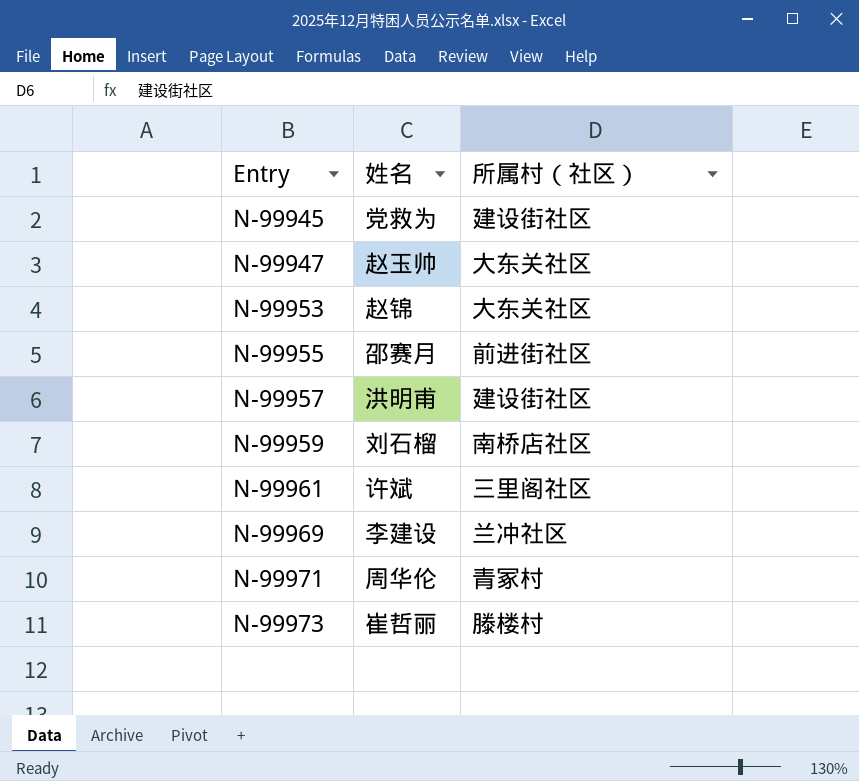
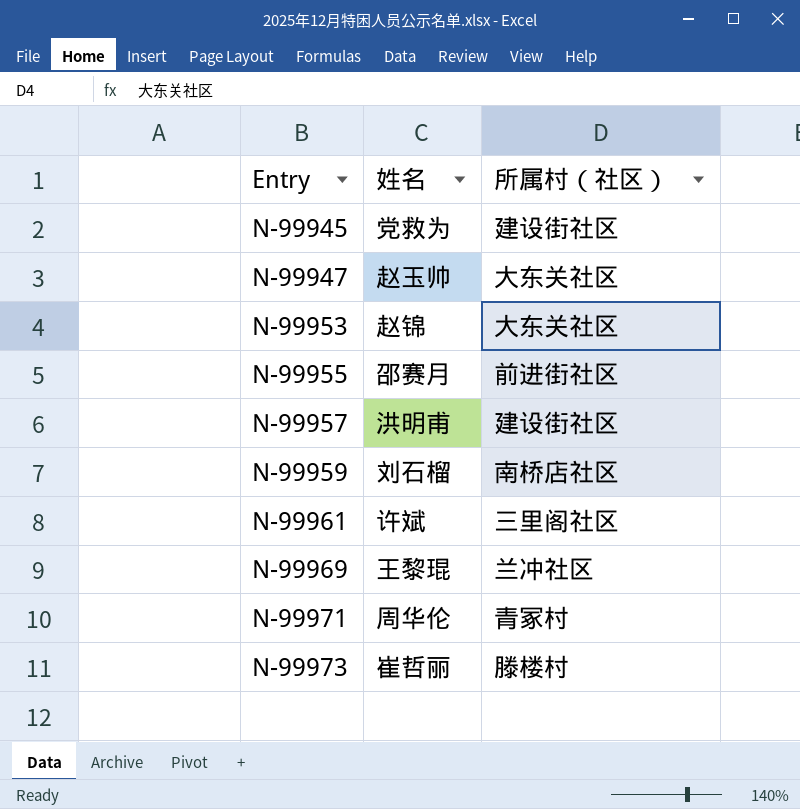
N-99969 | 姓名: 李建设 -> 王黎琨

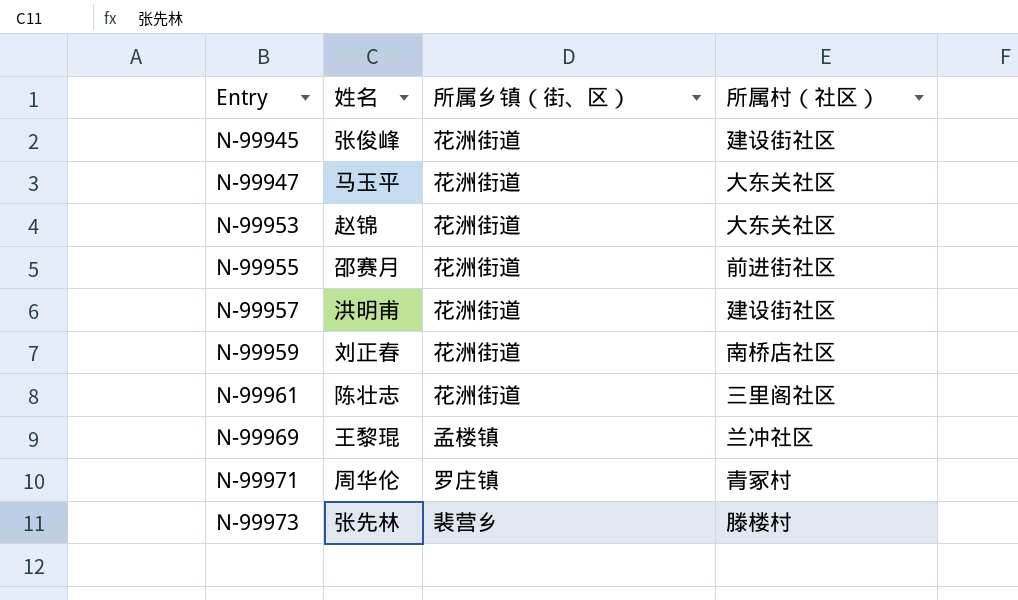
column 所属乡镇（街、区） | position: none -> 3
N-99945 | 姓名: 党救为 -> 张俊峰
N-99947 | 姓名: 赵玉帅 -> 马玉平
N-99959 | 姓名: 刘石榴 -> 刘正春
N-99961 | 姓名: 许斌 -> 陈壮志
N-99973 | 姓名: 崔哲丽 -> 张先林

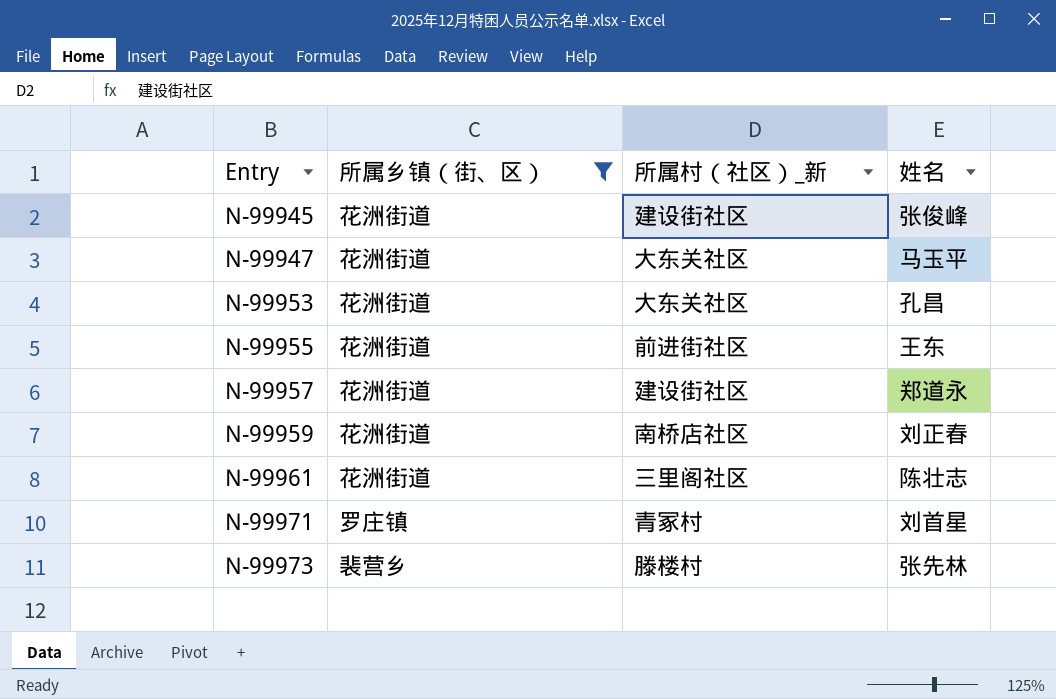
filter: none -> 所属乡镇（街、区） != 孟楼镇
column name: 所属村（社区） -> 所属村（社区）_新
column 姓名 | position: 2 -> 4
N-99953 | 姓名: 赵锦 -> 孔昌
N-99955 | 姓名: 邵赛月 -> 王东
N-99957 | 姓名: 洪明甫 -> 郑道永
N-99971 | 姓名: 周华伦 -> 刘首星

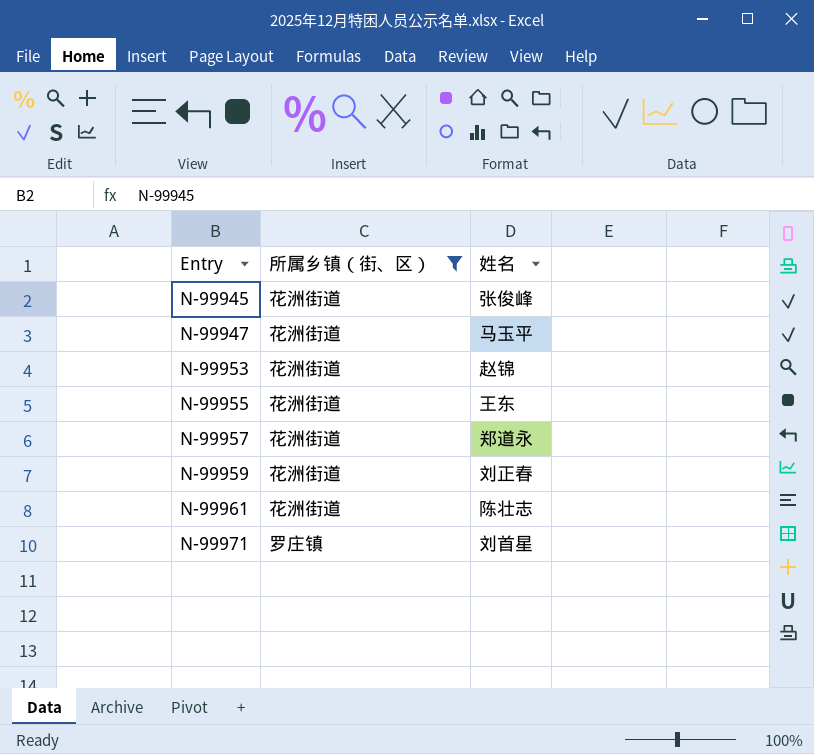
column 所属村（社区）_新 | position: 3 -> none
row N-99973: 裴营乡 | 滕楼村 | 张先林 -> none
N-99953 | 姓名: 孔昌 -> 赵锦

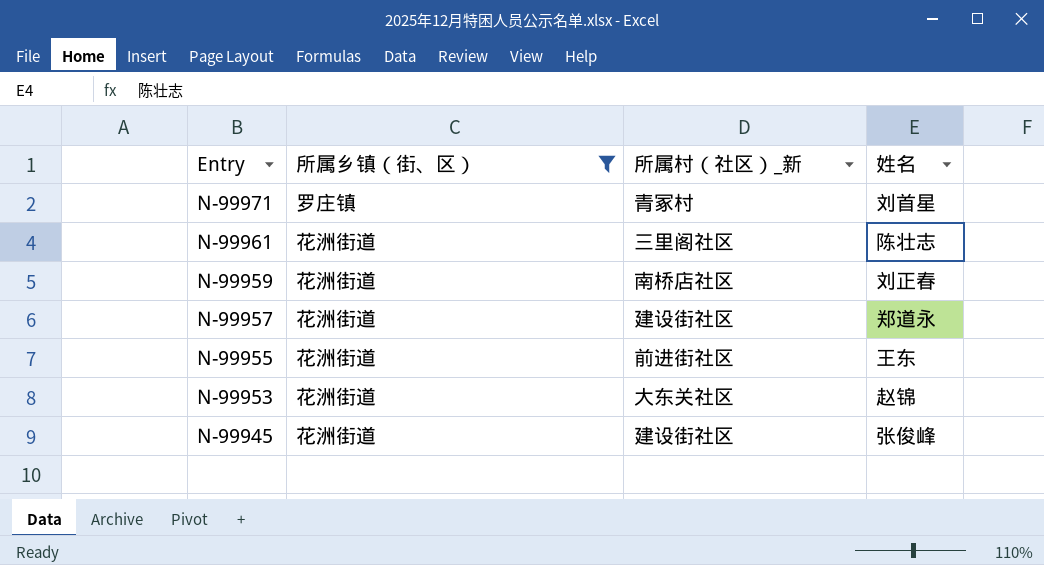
row order: Entry ascending -> Entry descending
column 所属村（社区）_新 | position: none -> 3
row N-99947: 花洲街道 | 马玉平 -> none

